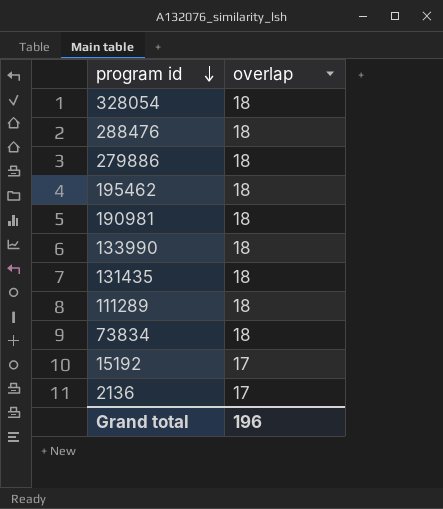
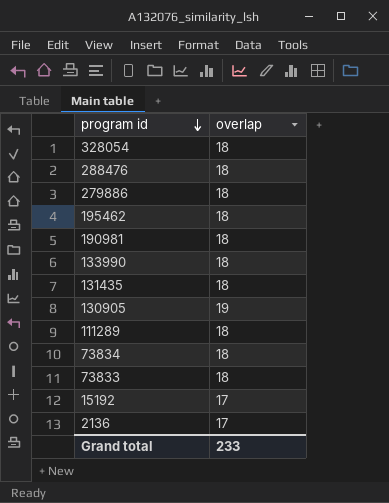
row 130905: none -> 19
row 73833: none -> 18
Grand total | overlap: 196 -> 233

